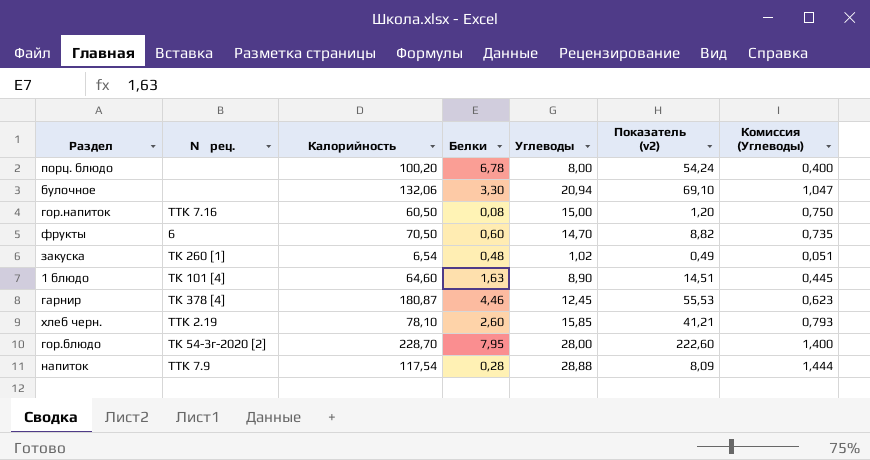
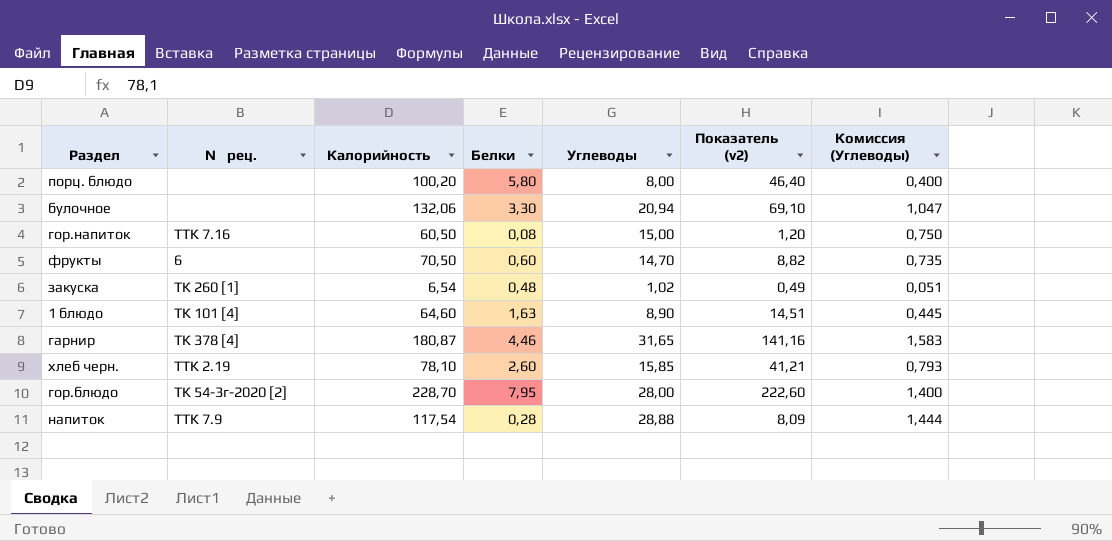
порц. блюдо | Белки: 6,78 -> 5,80
порц. блюдо | Показатель (v2): 54,24 -> 46,40
гарнир | Углеводы: 12,45 -> 31,65
гарнир | Показатель (v2): 55,53 -> 141,16
гарнир | Комиссия (Углеводы): 0,623 -> 1,583

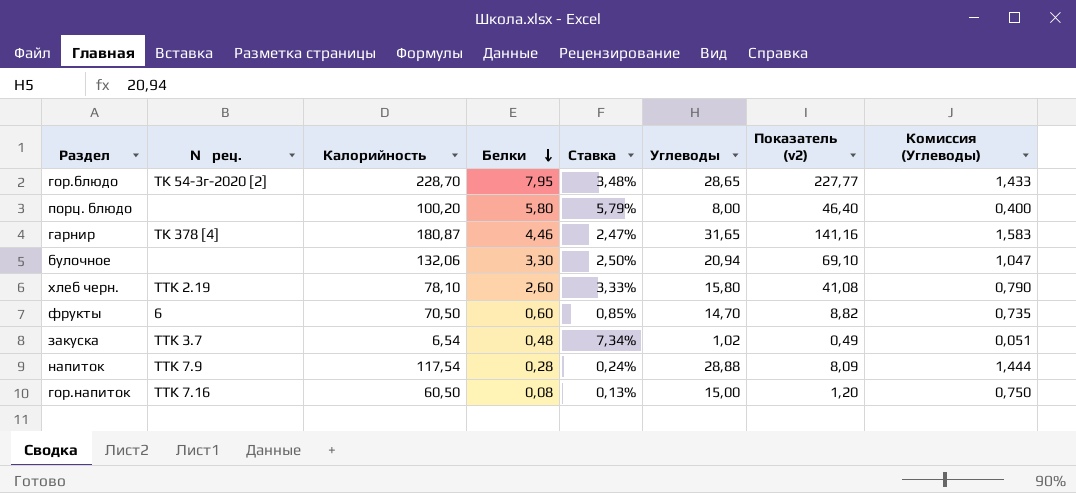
row order: none -> Белки descending
column Ставка | formula: none -> [Белки] / [Калорийность]
row 1 блюдо: ТК 101 [4] | 64,60 | 1,63 | 8,90 | 14,51 | 0,445 -> none
гор.блюдо | Углеводы: 28,00 -> 28,65
гор.блюдо | Показатель (v2): 222,60 -> 227,77
гор.блюдо | Комиссия (Углеводы): 1,400 -> 1,433
хлеб черн. | Углеводы: 15,85 -> 15,80
хлеб черн. | Показатель (v2): 41,21 -> 41,08
хлеб черн. | Комиссия (Углеводы): 0,793 -> 0,790
закуска | № рец.: ТК 260 [1] -> ТТК 3.7

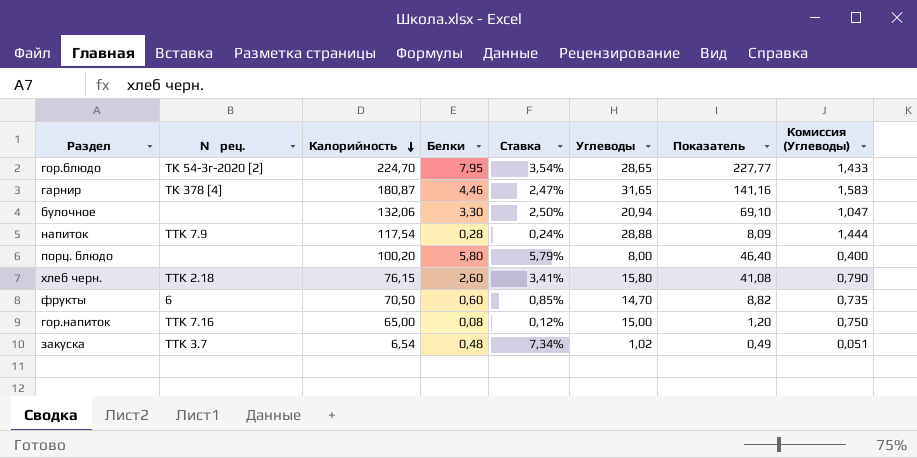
row order: Белки descending -> Калорийность descending
column name: Показатель (v2) -> Показатель
гор.блюдо | Калорийность: 228,70 -> 224,70
гор.блюдо | Ставка: 3,48% -> 3,54%
хлеб черн. | № рец.: ТТК 2.19 -> ТТК 2.18
хлеб черн. | Калорийность: 78,10 -> 76,15
хлеб черн. | Ставка: 3,33% -> 3,41%
гор.напиток | Калорийность: 60,50 -> 65,00
гор.напиток | Ставка: 0,13% -> 0,12%

